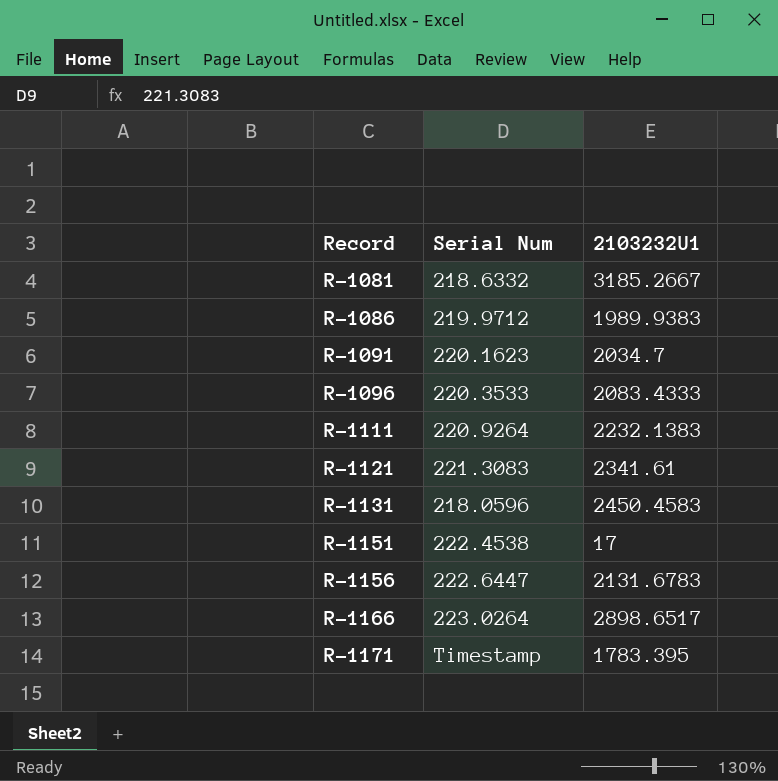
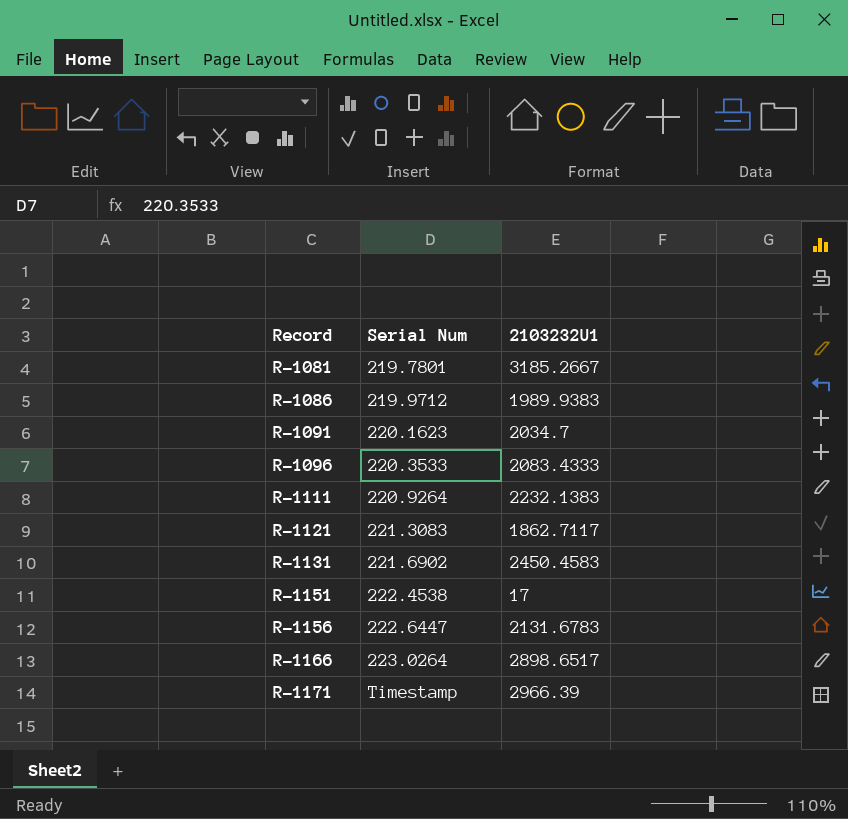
R-1081 | Serial Num: 218.6332 -> 219.7801
R-1121 | 2103232U1: 2341.61 -> 1862.7117
R-1131 | Serial Num: 218.0596 -> 221.6902
R-1171 | 2103232U1: 1783.395 -> 2966.39

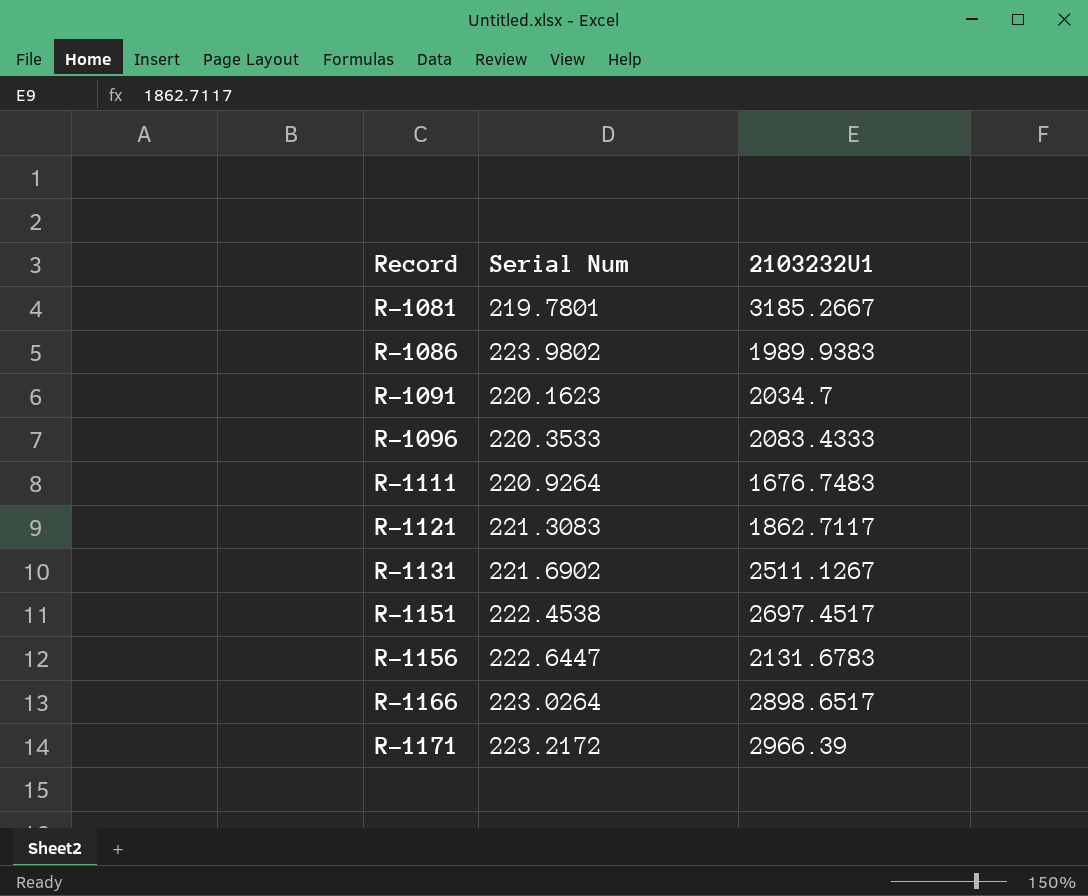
R-1086 | Serial Num: 219.9712 -> 223.9802
R-1111 | 2103232U1: 2232.1383 -> 1676.7483
R-1131 | 2103232U1: 2450.4583 -> 2511.1267
R-1151 | 2103232U1: 17 -> 2697.4517
R-1171 | Serial Num: Timestamp -> 223.2172

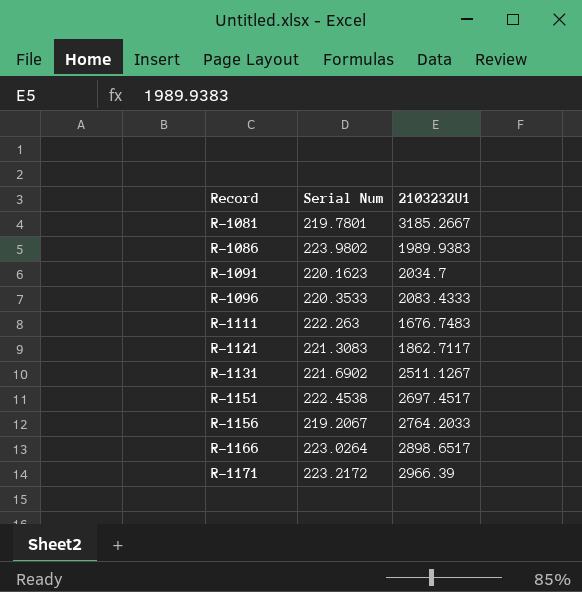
R-1111 | Serial Num: 220.9264 -> 222.263
R-1156 | Serial Num: 222.6447 -> 219.2067
R-1156 | 2103232U1: 2131.6783 -> 2764.2033

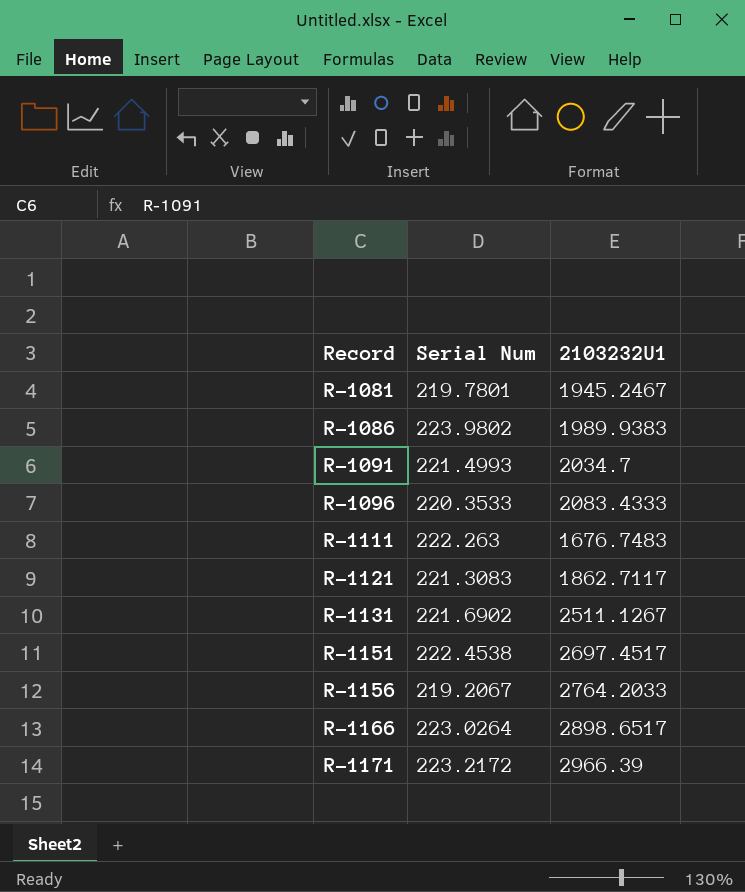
R-1081 | 2103232U1: 3185.2667 -> 1945.2467
R-1091 | Serial Num: 220.1623 -> 221.4993

